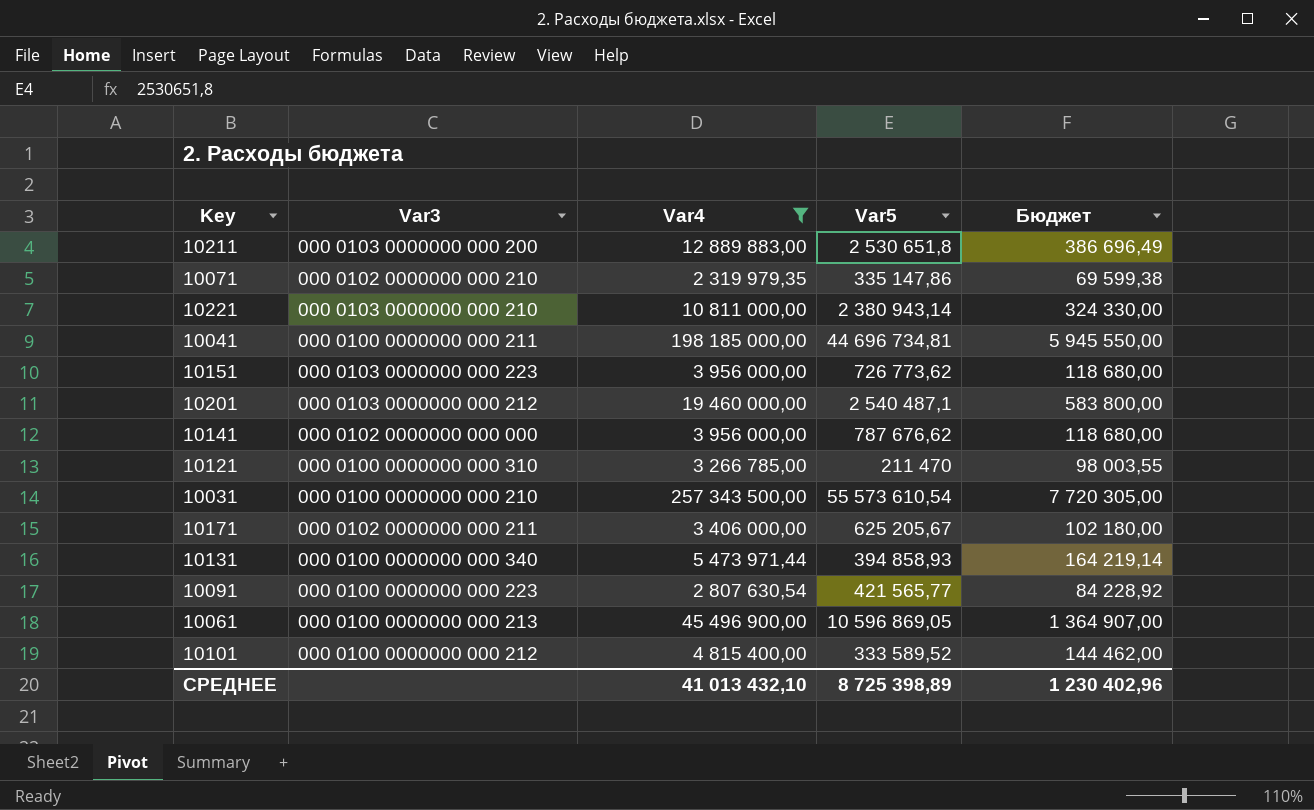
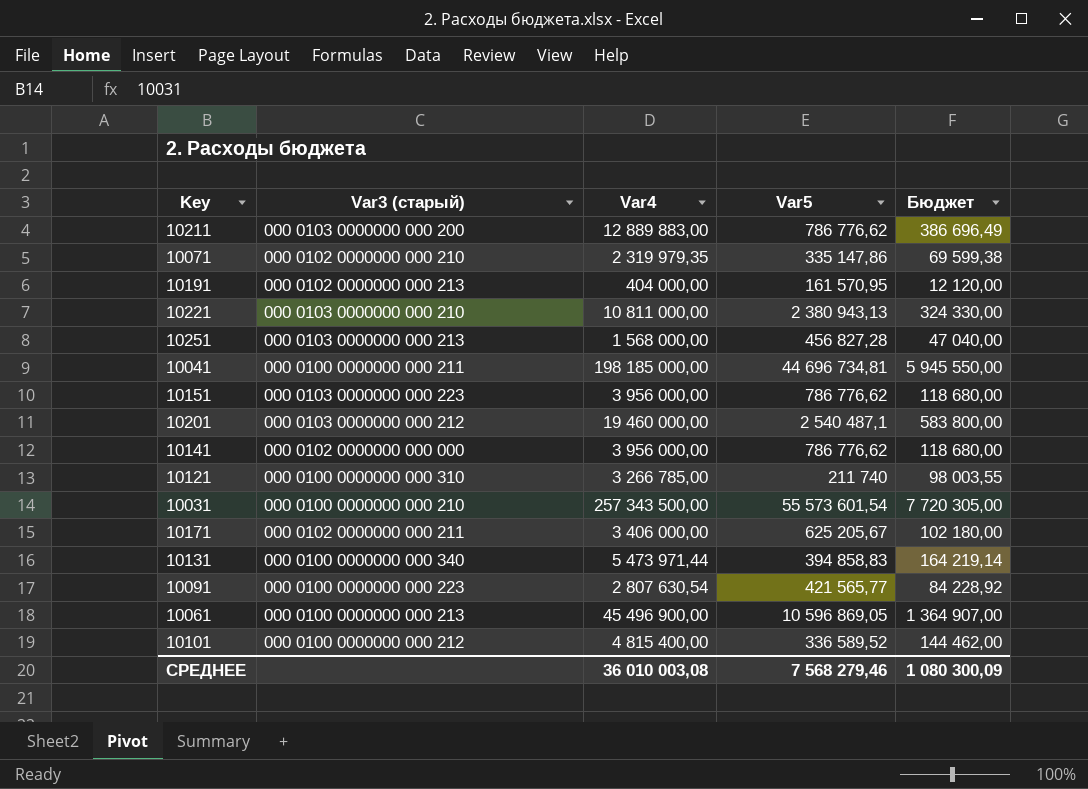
filter: Var4 >= 2 319 979,35 -> none
column name: Var3 -> Var3 (старый)
10211 | Var5: 2 530 651,8 -> 786 776,62
10221 | Var5: 2 380 943,14 -> 2 380 943,13
10151 | Var5: 726 773,62 -> 786 776,62
10141 | Var5: 787 676,62 -> 786 776,62
10121 | Var5: 211 470 -> 211 740
10031 | Var5: 55 573 610,54 -> 55 573 601,54
10131 | Var5: 394 858,93 -> 394 858,83
10101 | Var5: 333 589,52 -> 336 589,52
СРЕДНЕЕ | Var4: 41 013 432,10 -> 36 010 003,08
СРЕДНЕЕ | Var5: 8 725 398,89 -> 7 568 279,46
СРЕДНЕЕ | Бюджет: 1 230 402,96 -> 1 080 300,09

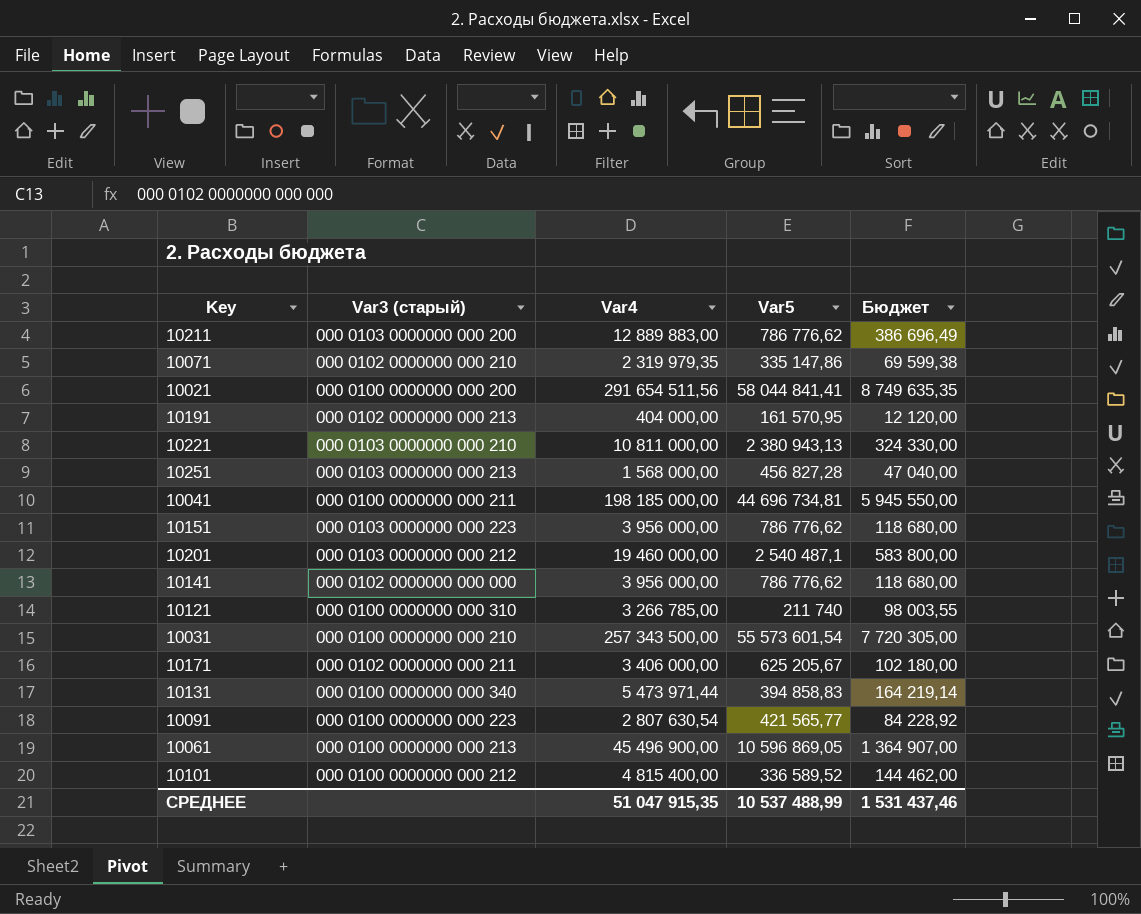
row 10021: none -> 000 0100 0000000 000 200 | 291 654 511,56 | 58 044 841,41 | 8 749 635,35
СРЕДНЕЕ | Var4: 36 010 003,08 -> 51 047 915,35
СРЕДНЕЕ | Var5: 7 568 279,46 -> 10 537 488,99
СРЕДНЕЕ | Бюджет: 1 080 300,09 -> 1 531 437,46

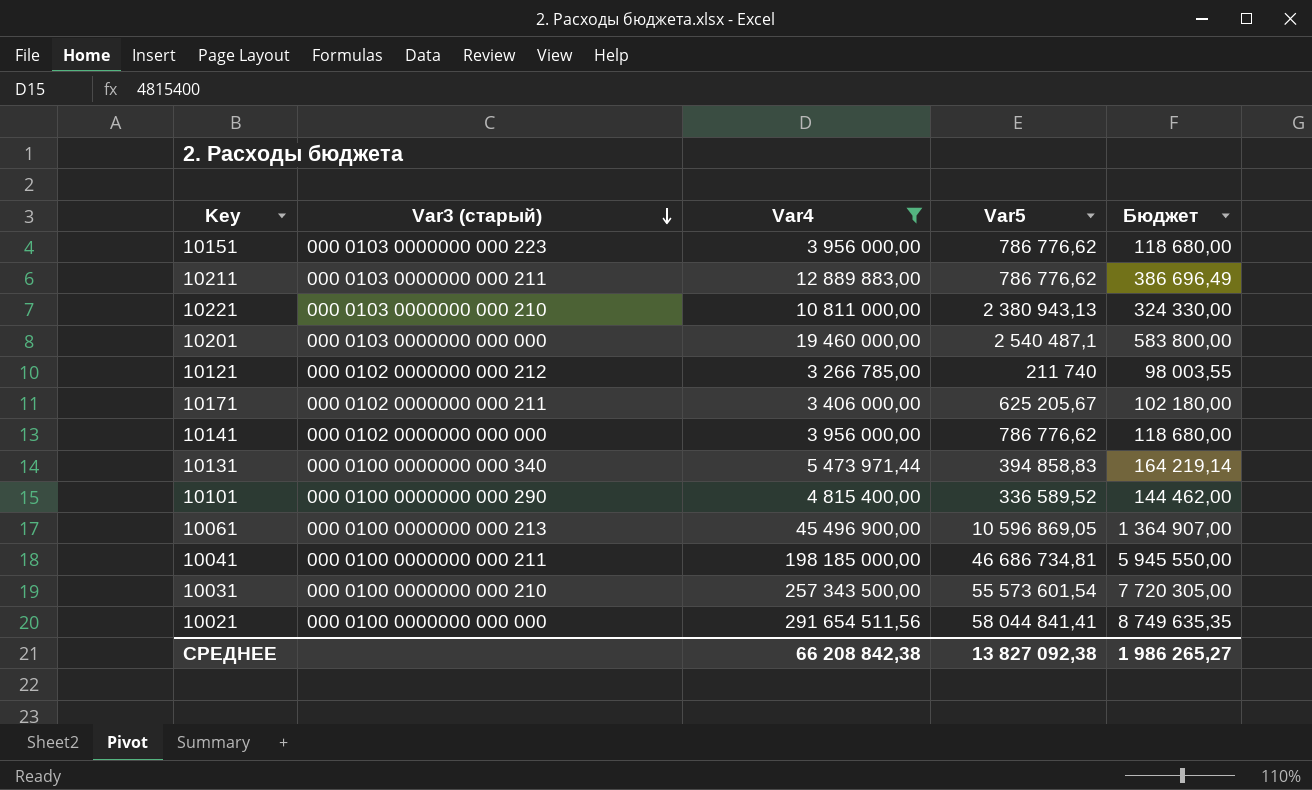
filter: none -> Var4 >= 3 266 785,00
row order: none -> Var3 (старый) descending
10211 | Var3 (старый): 000 0103 0000000 000 200 -> 000 0103 0000000 000 211
10201 | Var3 (старый): 000 0103 0000000 000 212 -> 000 0103 0000000 000 000
10121 | Var3 (старый): 000 0100 0000000 000 310 -> 000 0102 0000000 000 212
10101 | Var3 (старый): 000 0100 0000000 000 212 -> 000 0100 0000000 000 290
10041 | Var5: 44 696 734,81 -> 46 686 734,81
10021 | Var3 (старый): 000 0100 0000000 000 200 -> 000 0100 0000000 000 000
СРЕДНЕЕ | Var4: 51 047 915,35 -> 66 208 842,38
СРЕДНЕЕ | Var5: 10 537 488,99 -> 13 827 092,38
СРЕДНЕЕ | Бюджет: 1 531 437,46 -> 1 986 265,27

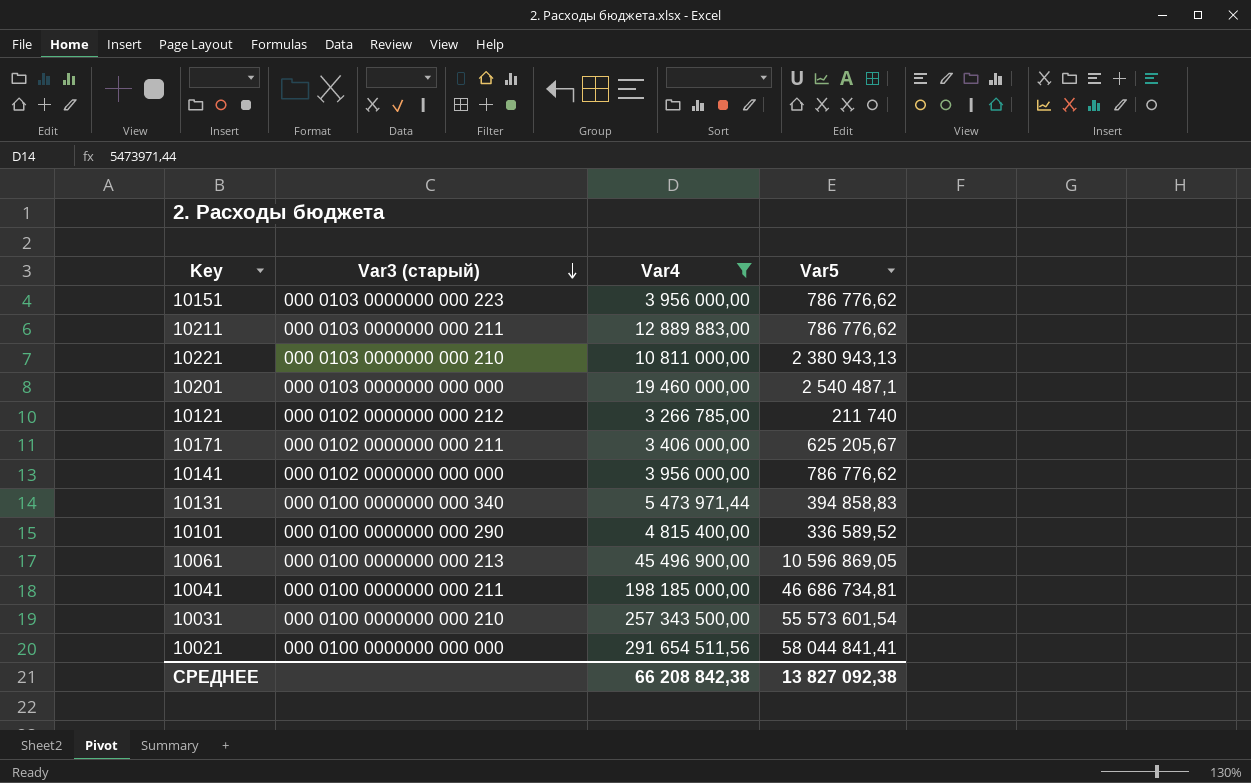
column Бюджет | formula: [Var4] * 0,03 -> none

